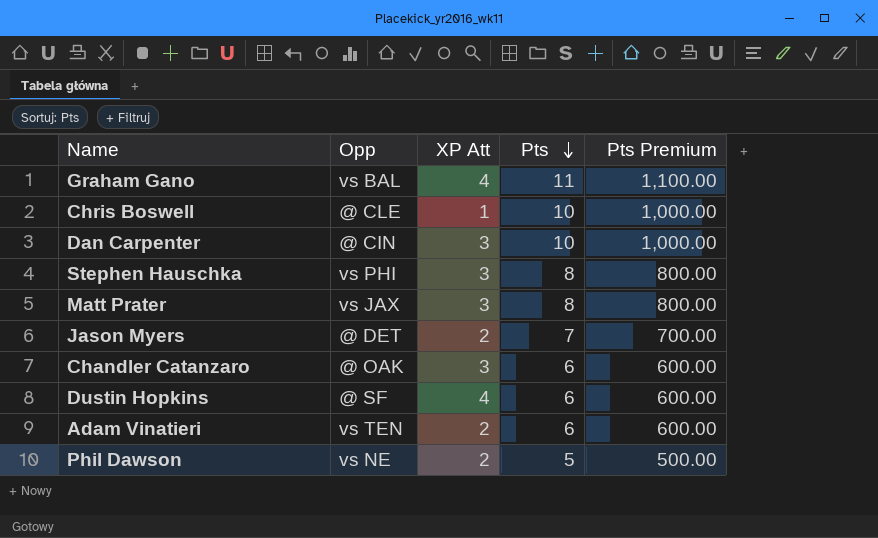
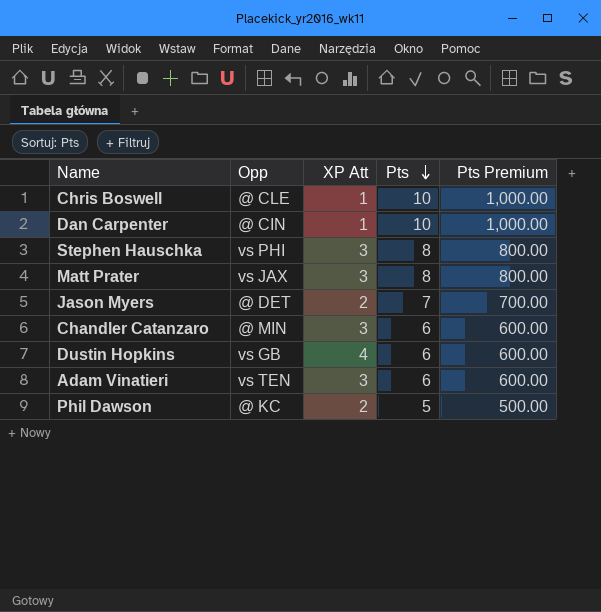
row Graham Gano: vs BAL | 4 | 11 | 1,100.00 -> none
Dan Carpenter | XP Att: 3 -> 1
Chandler Catanzaro | Opp: @ OAK -> @ MIN
Dustin Hopkins | Opp: @ SF -> vs GB
Adam Vinatieri | XP Att: 2 -> 3
Phil Dawson | Opp: vs NE -> @ KC

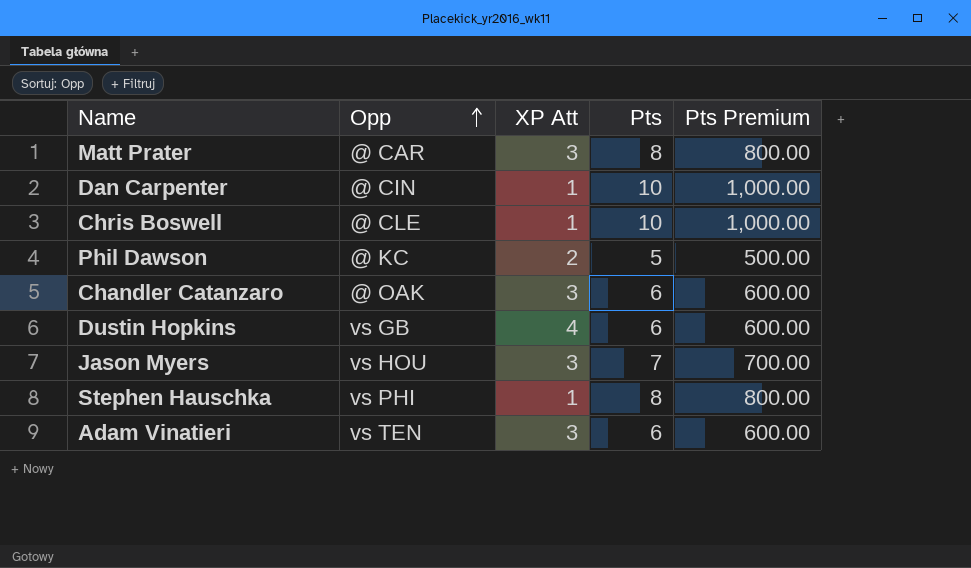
row order: Pts descending -> Opp ascending
Matt Prater | Opp: vs JAX -> @ CAR
Chandler Catanzaro | Opp: @ MIN -> @ OAK
Jason Myers | Opp: @ DET -> vs HOU
Jason Myers | XP Att: 2 -> 3
Stephen Hauschka | XP Att: 3 -> 1

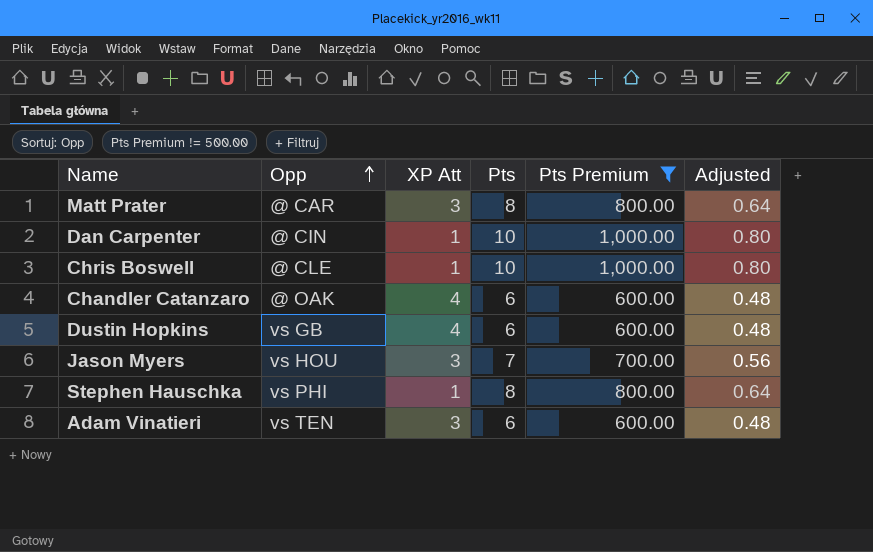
filter: none -> Pts Premium != 500.00
column Adjusted | formula: none -> [Pts] * 0.08
Chandler Catanzaro | XP Att: 3 -> 4

